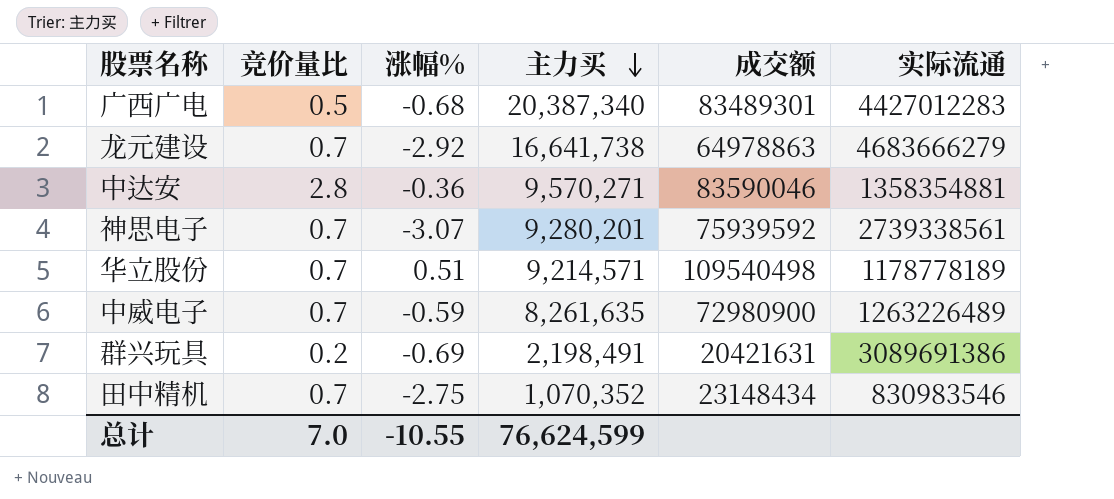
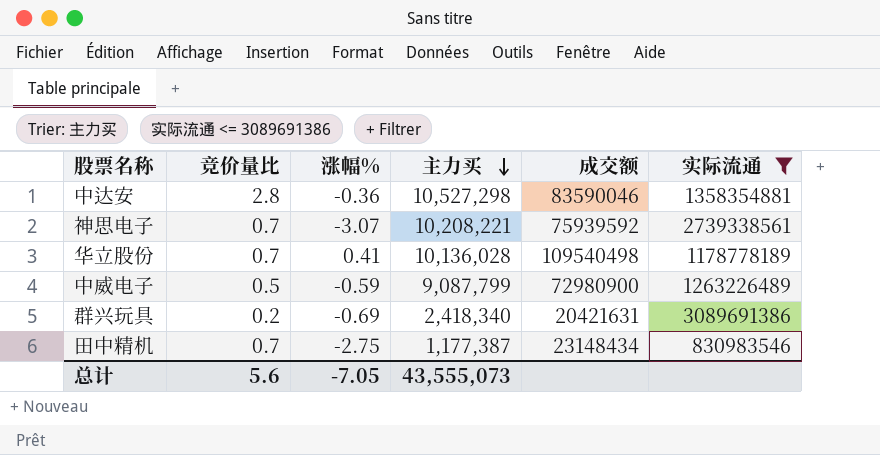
filter: none -> 实际流通 <= 3089691386
中达安 | 主力买: 9,570,271 -> 10,527,298
神思电子 | 主力买: 9,280,201 -> 10,208,221
华立股份 | 涨幅%: 0.51 -> 0.41
华立股份 | 主力买: 9,214,571 -> 10,136,028
中威电子 | 竞价量比: 0.7 -> 0.5
中威电子 | 主力买: 8,261,635 -> 9,087,799
群兴玩具 | 主力买: 2,198,491 -> 2,418,340
田中精机 | 主力买: 1,070,352 -> 1,177,387
总计 | 竞价量比: 7.0 -> 5.6
总计 | 涨幅%: -10.55 -> -7.05
总计 | 主力买: 76,624,599 -> 43,555,073

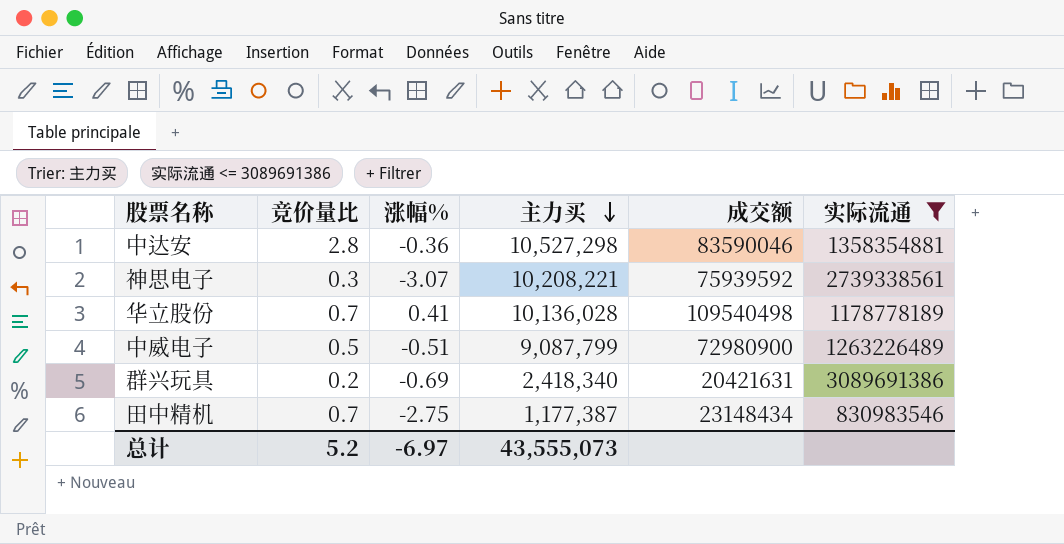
神思电子 | 竞价量比: 0.7 -> 0.3
中威电子 | 涨幅%: -0.59 -> -0.51
总计 | 竞价量比: 5.6 -> 5.2
总计 | 涨幅%: -7.05 -> -6.97

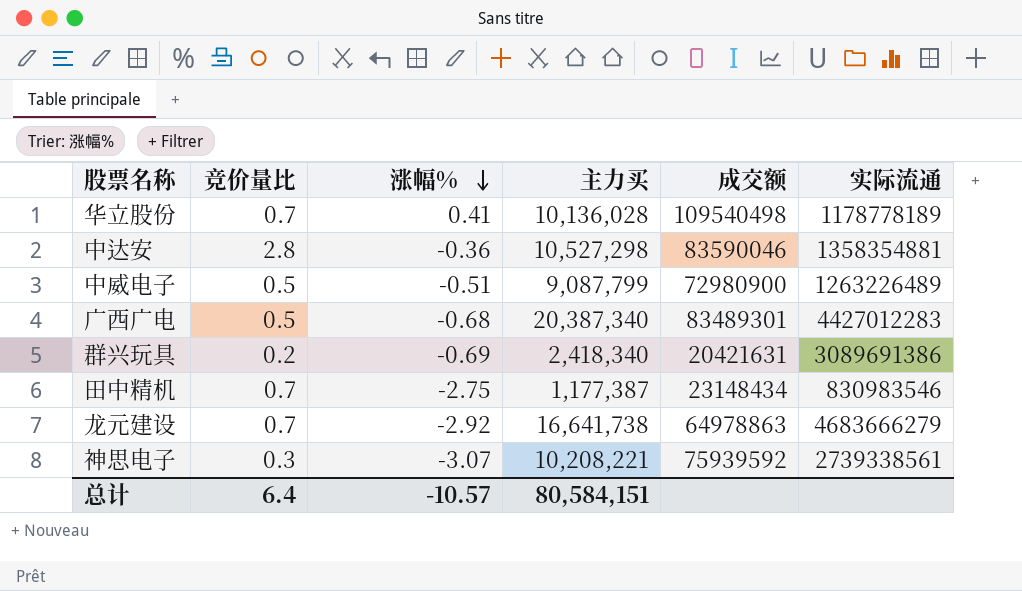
filter: 实际流通 <= 3089691386 -> none
row order: 主力买 descending -> 涨幅% descending
总计 | 竞价量比: 5.2 -> 6.4
总计 | 涨幅%: -6.97 -> -10.57
总计 | 主力买: 43,555,073 -> 80,584,151

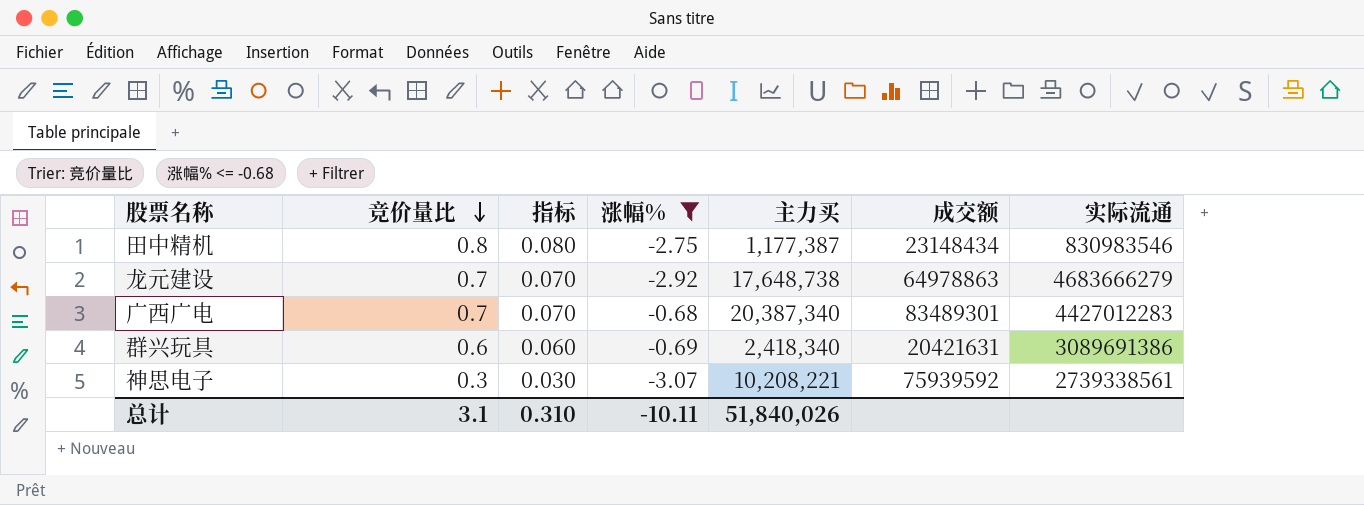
filter: none -> 涨幅% <= -0.68
row order: 涨幅% descending -> 竞价量比 descending
column 指标 | formula: none -> [竞价量比] * 0.1
田中精机 | 竞价量比: 0.7 -> 0.8
龙元建设 | 主力买: 16,641,738 -> 17,648,738
广西广电 | 竞价量比: 0.5 -> 0.7
群兴玩具 | 竞价量比: 0.2 -> 0.6
总计 | 竞价量比: 6.4 -> 3.1
总计 | 涨幅%: -10.57 -> -10.11
总计 | 主力买: 80,584,151 -> 51,840,026

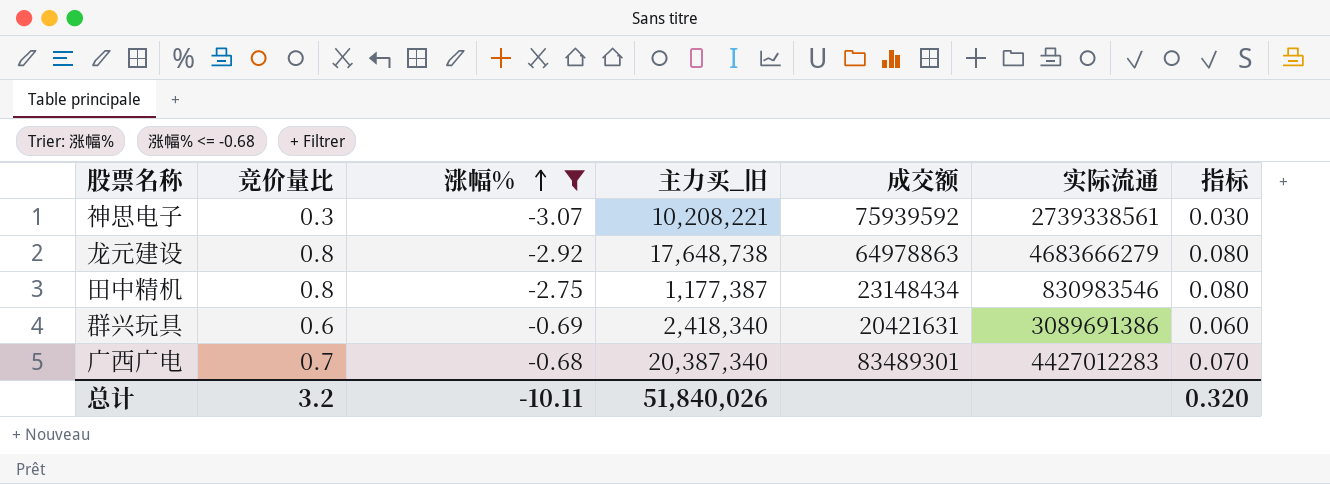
row order: 竞价量比 descending -> 涨幅% ascending
column name: 主力买 -> 主力买_旧
column 指标 | position: 3 -> 7
龙元建设 | 竞价量比: 0.7 -> 0.8
龙元建设 | 指标: 0.070 -> 0.080
总计 | 竞价量比: 3.1 -> 3.2
总计 | 指标: 0.310 -> 0.320

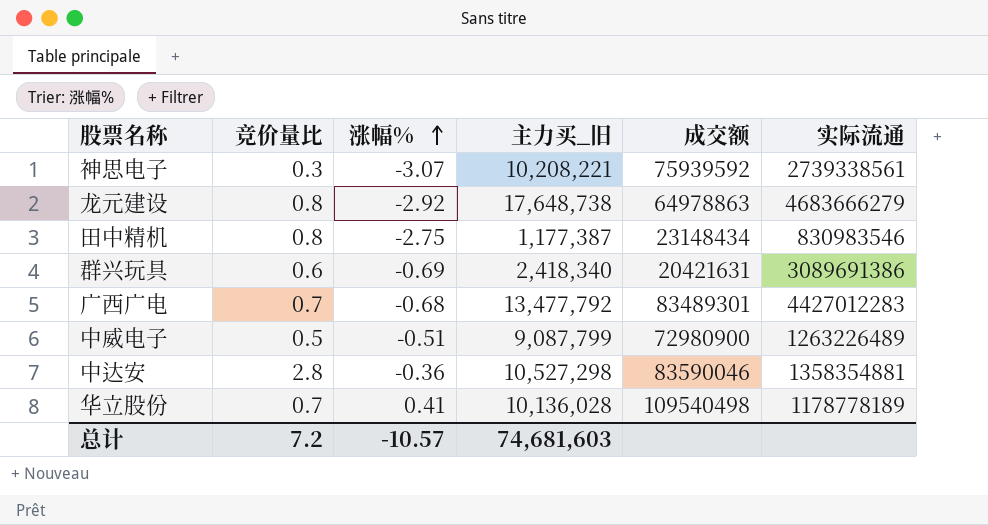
filter: 涨幅% <= -0.68 -> none
column 指标 | formula: [竞价量比] * 0.1 -> none
广西广电 | 主力买_旧: 20,387,340 -> 13,477,792
总计 | 竞价量比: 3.2 -> 7.2
总计 | 涨幅%: -10.11 -> -10.57
总计 | 主力买_旧: 51,840,026 -> 74,681,603

